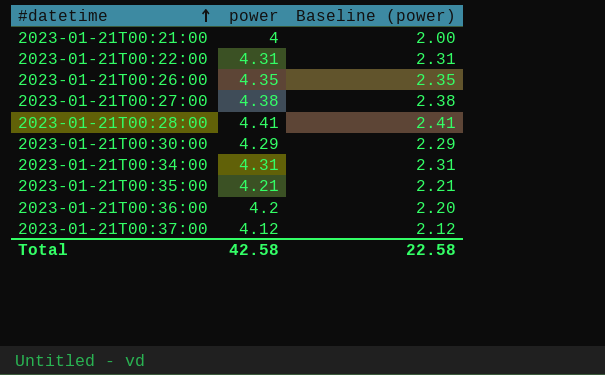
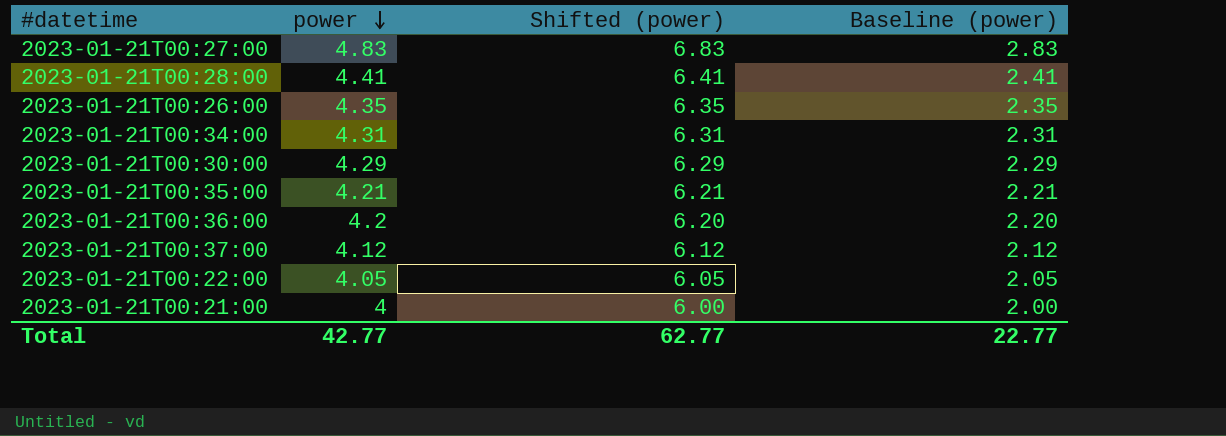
row order: #datetime ascending -> power descending
column Shifted (power) | formula: none -> [power] + 2
2023-01-21T00:27:00 | power: 4.38 -> 4.83
2023-01-21T00:27:00 | Baseline (power): 2.38 -> 2.83
2023-01-21T00:22:00 | power: 4.31 -> 4.05
2023-01-21T00:22:00 | Baseline (power): 2.31 -> 2.05
Total | power: 42.58 -> 42.77
Total | Baseline (power): 22.58 -> 22.77

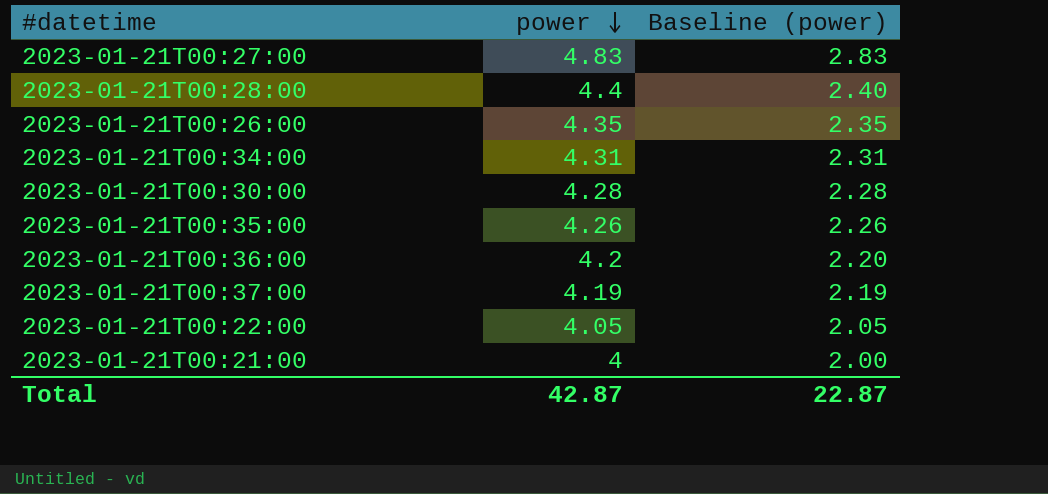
column Shifted (power) | formula: [power] + 2 -> none
2023-01-21T00:28:00 | power: 4.41 -> 4.4
2023-01-21T00:28:00 | Baseline (power): 2.41 -> 2.40
2023-01-21T00:30:00 | power: 4.29 -> 4.28
2023-01-21T00:30:00 | Baseline (power): 2.29 -> 2.28
2023-01-21T00:35:00 | power: 4.21 -> 4.26
2023-01-21T00:35:00 | Baseline (power): 2.21 -> 2.26
2023-01-21T00:37:00 | power: 4.12 -> 4.19
2023-01-21T00:37:00 | Baseline (power): 2.12 -> 2.19
Total | power: 42.77 -> 42.87
Total | Baseline (power): 22.77 -> 22.87

